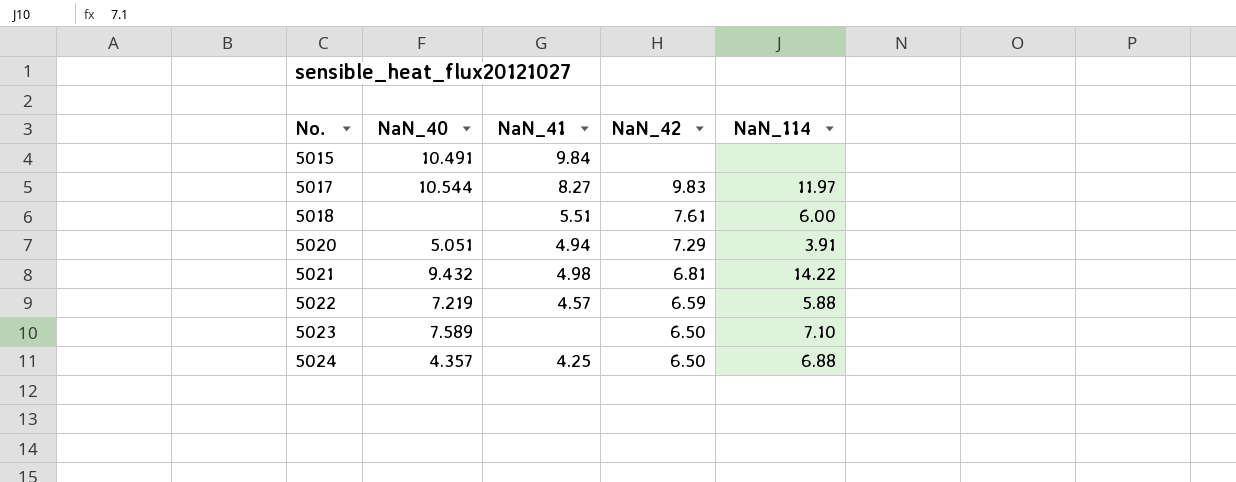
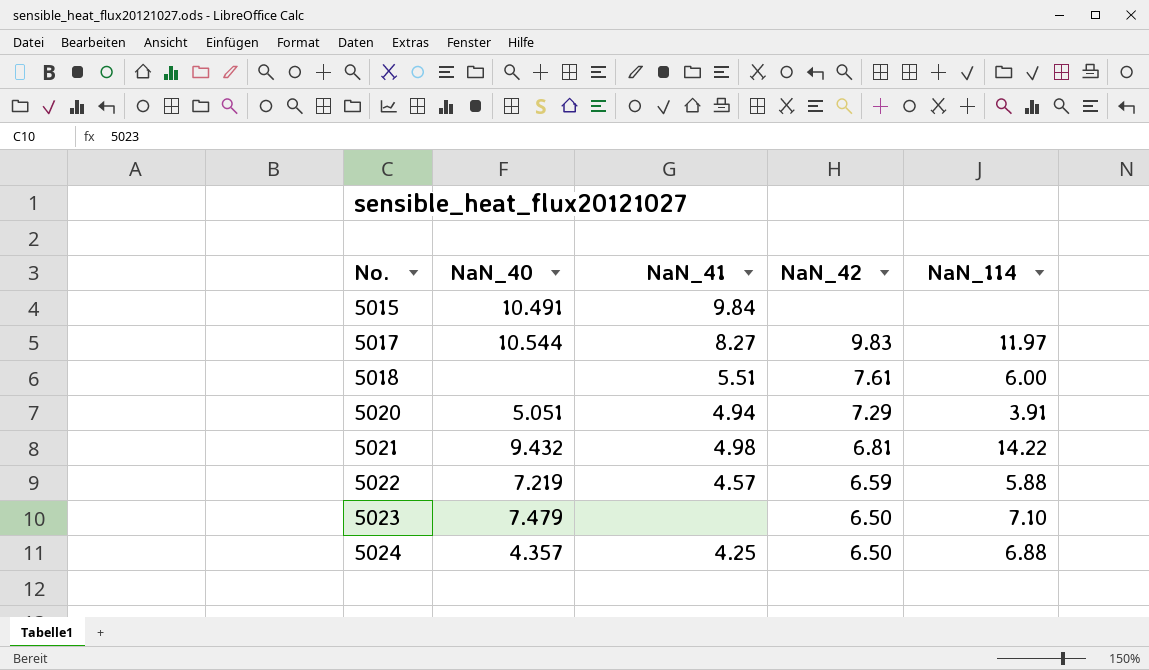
5023 | NaN_40: 7.589 -> 7.479

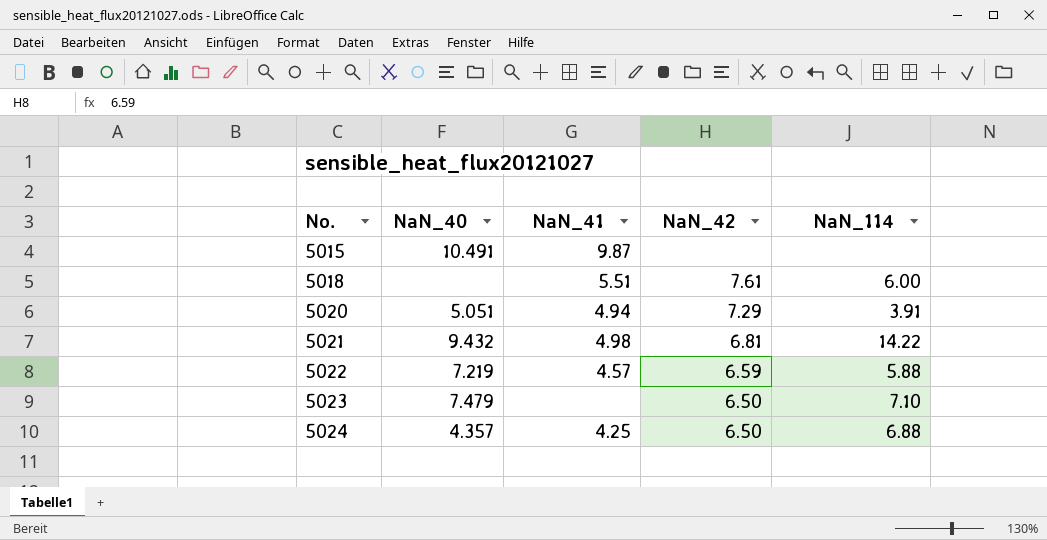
row 5017: 10.544 | 8.27 | 9.83 | 11.97 -> none
5015 | NaN_41: 9.84 -> 9.87

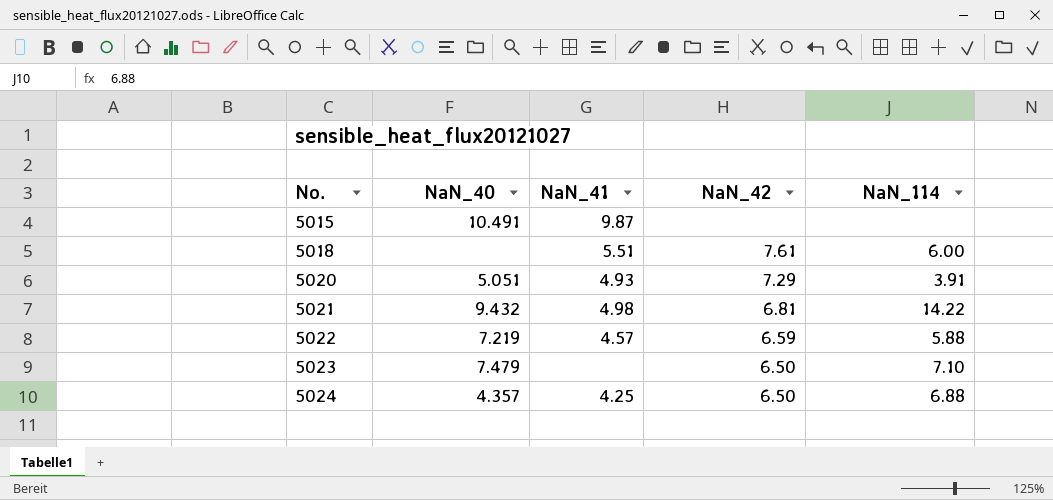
5020 | NaN_41: 4.94 -> 4.93

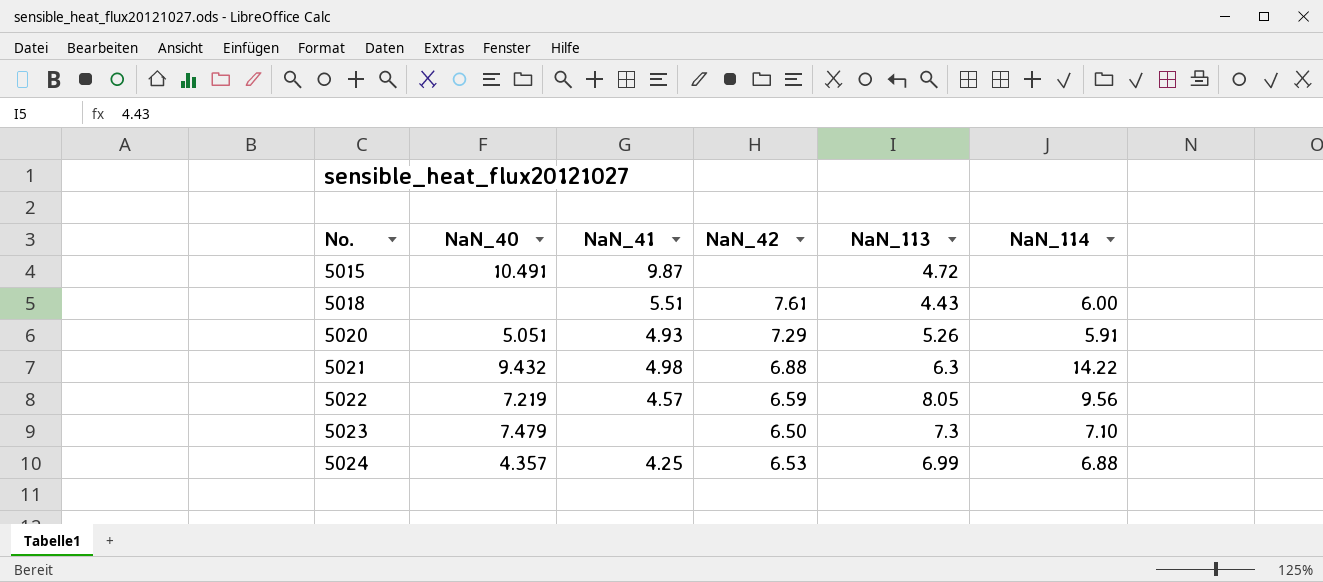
column NaN_113 | position: none -> 5
5020 | NaN_114: 3.91 -> 5.91
5021 | NaN_42: 6.81 -> 6.88
5022 | NaN_114: 5.88 -> 9.56
5024 | NaN_42: 6.50 -> 6.53

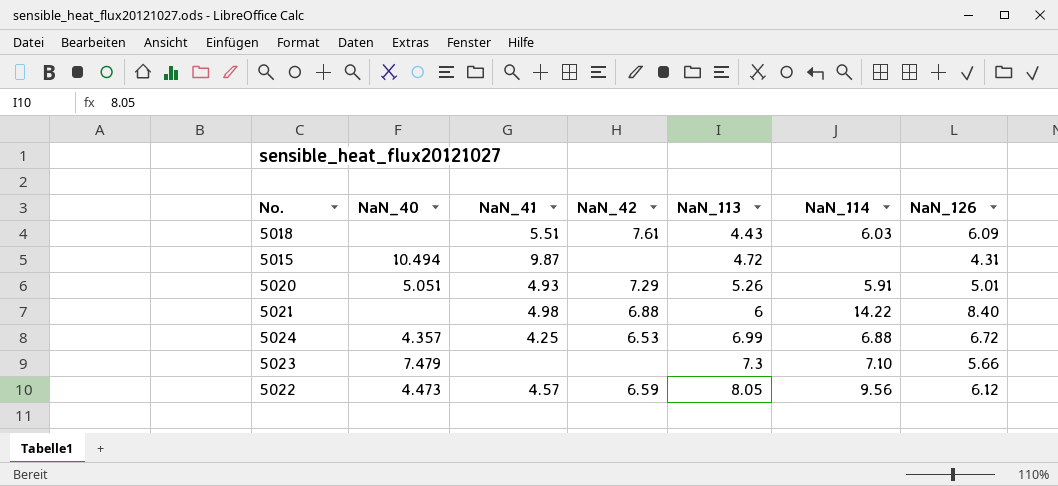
row order: No. ascending -> NaN_113 ascending
column NaN_126 | position: none -> 7
5018 | NaN_114: 6.00 -> 6.03
5015 | NaN_40: 10.491 -> 10.494
5021 | NaN_40: 9.432 -> none
5021 | NaN_113: 6.3 -> 6
5023 | NaN_42: 6.50 -> none
5022 | NaN_40: 7.219 -> 4.473

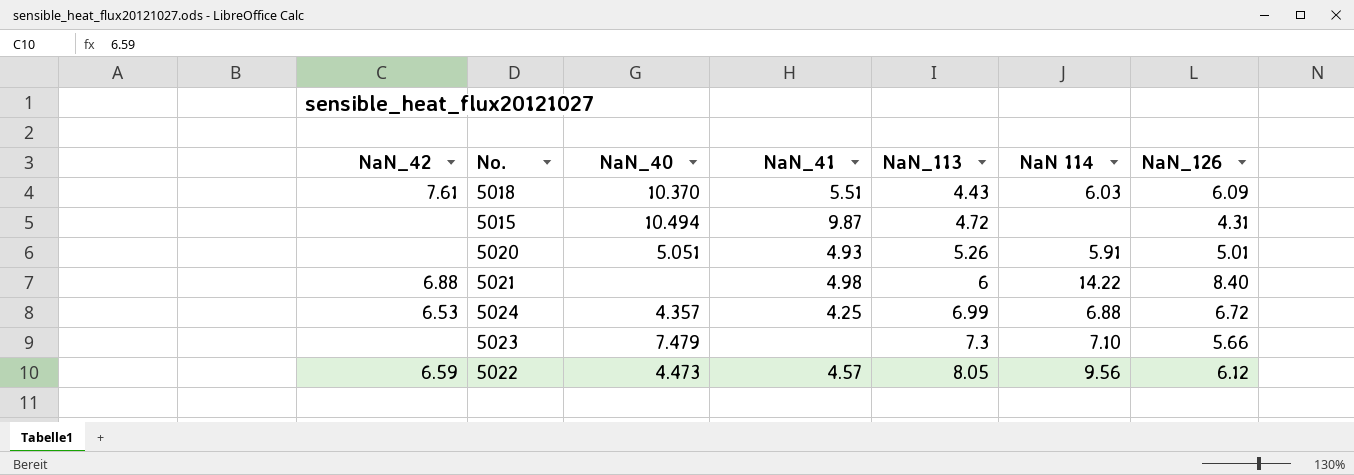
column NaN_42 | position: 4 -> 1
column name: NaN_114 -> NaN 114
5018 | NaN_40: none -> 10.370
5020 | NaN_42: 7.29 -> none

